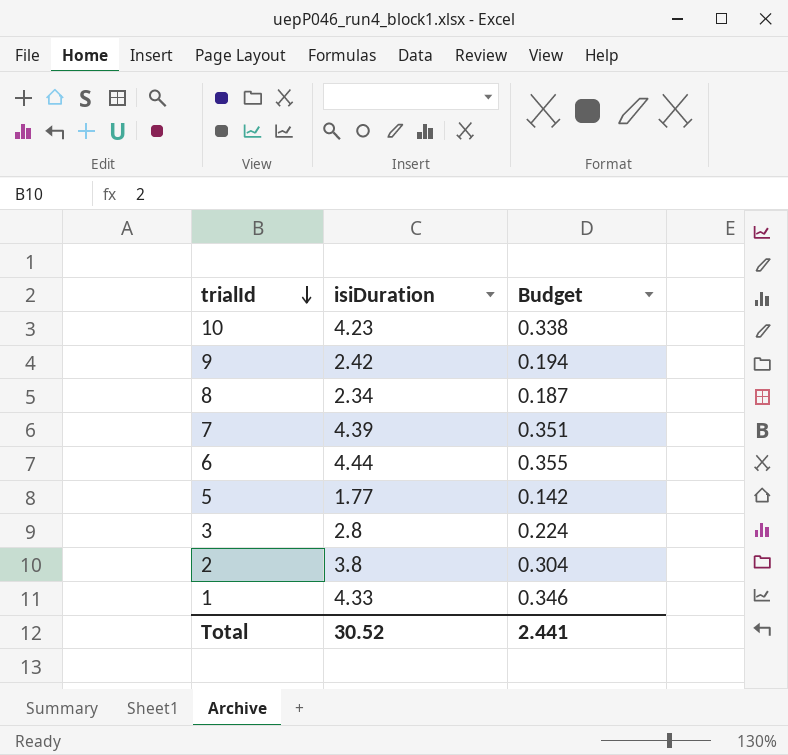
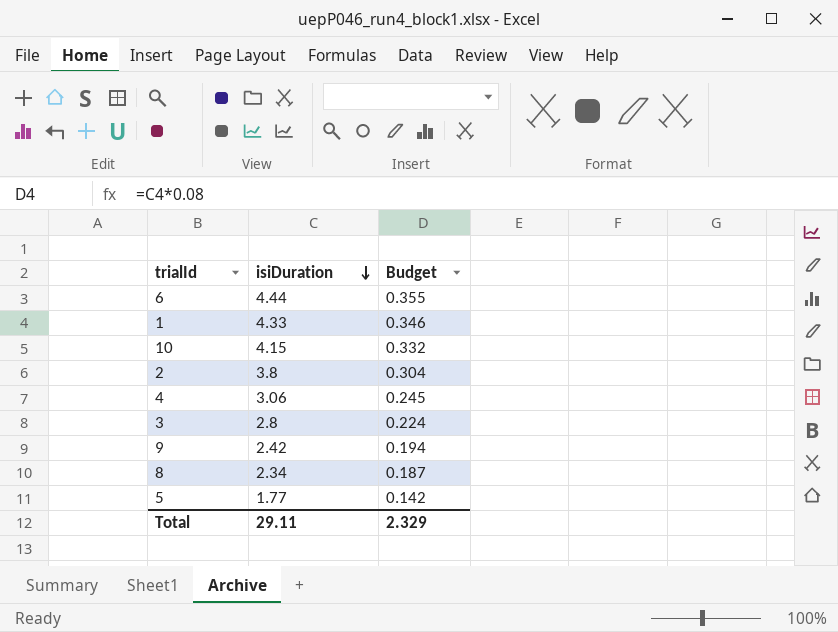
row order: trialId descending -> isiDuration descending
row 7: 4.39 | 0.351 -> none
10 | isiDuration: 4.23 -> 4.15
10 | Budget: 0.338 -> 0.332
row 4: none -> 3.06 | 0.245
Total | isiDuration: 30.52 -> 29.11
Total | Budget: 2.441 -> 2.329

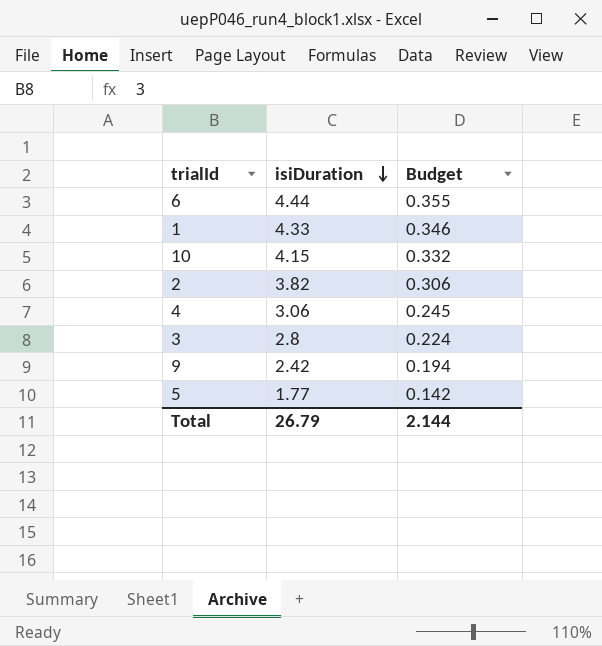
row 8: 2.34 | 0.187 -> none
2 | isiDuration: 3.8 -> 3.82
2 | Budget: 0.304 -> 0.306
Total | isiDuration: 29.11 -> 26.79
Total | Budget: 2.329 -> 2.144

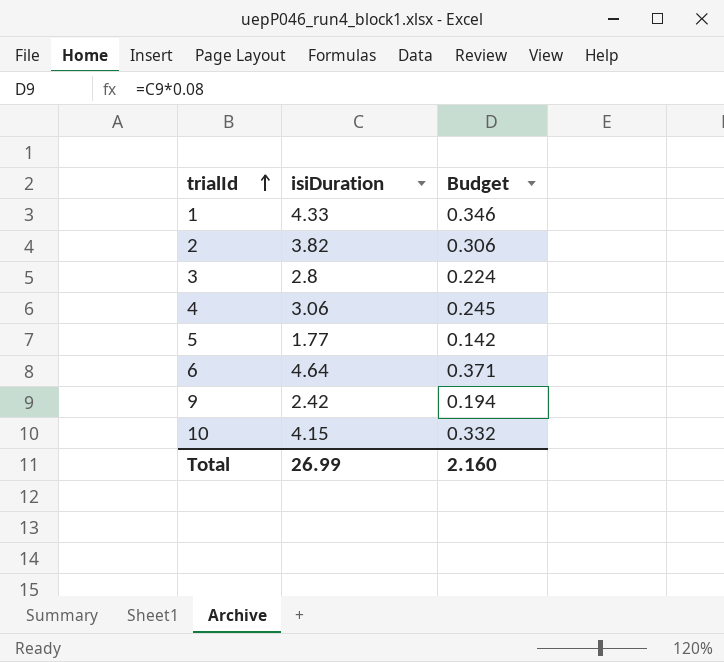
row order: isiDuration descending -> trialId ascending
6 | isiDuration: 4.44 -> 4.64
6 | Budget: 0.355 -> 0.371
Total | isiDuration: 26.79 -> 26.99
Total | Budget: 2.144 -> 2.160

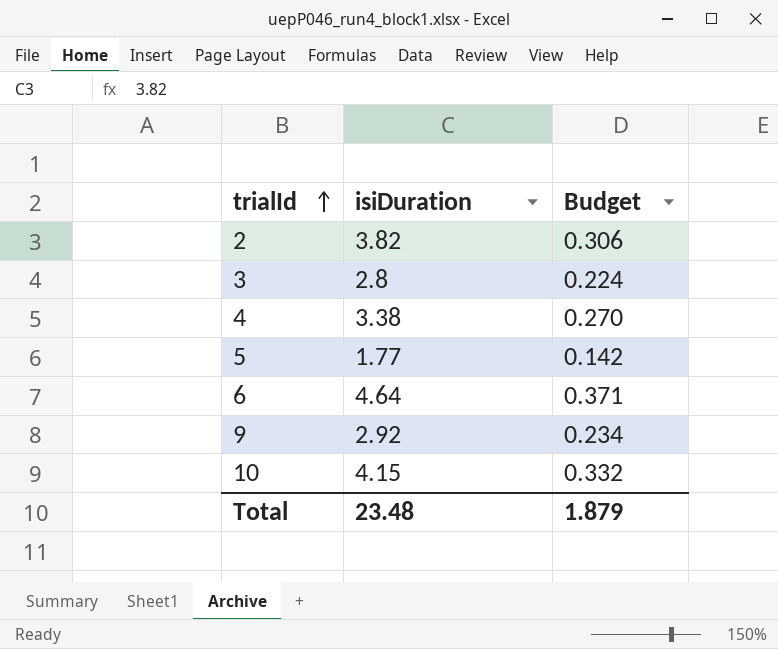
row 1: 4.33 | 0.346 -> none
4 | isiDuration: 3.06 -> 3.38
4 | Budget: 0.245 -> 0.270
9 | isiDuration: 2.42 -> 2.92
9 | Budget: 0.194 -> 0.234
Total | isiDuration: 26.99 -> 23.48
Total | Budget: 2.160 -> 1.879

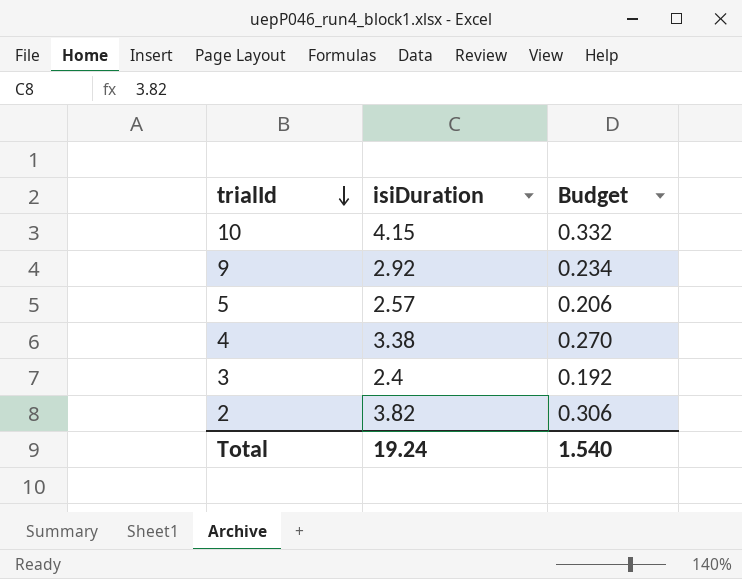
row order: trialId ascending -> trialId descending
row 6: 4.64 | 0.371 -> none
5 | isiDuration: 1.77 -> 2.57
5 | Budget: 0.142 -> 0.206
3 | isiDuration: 2.8 -> 2.4
3 | Budget: 0.224 -> 0.192
Total | isiDuration: 23.48 -> 19.24
Total | Budget: 1.879 -> 1.540

